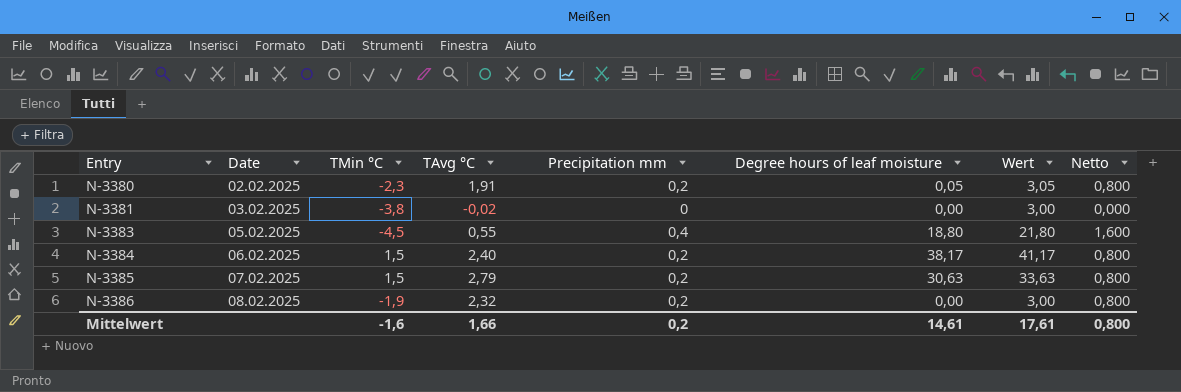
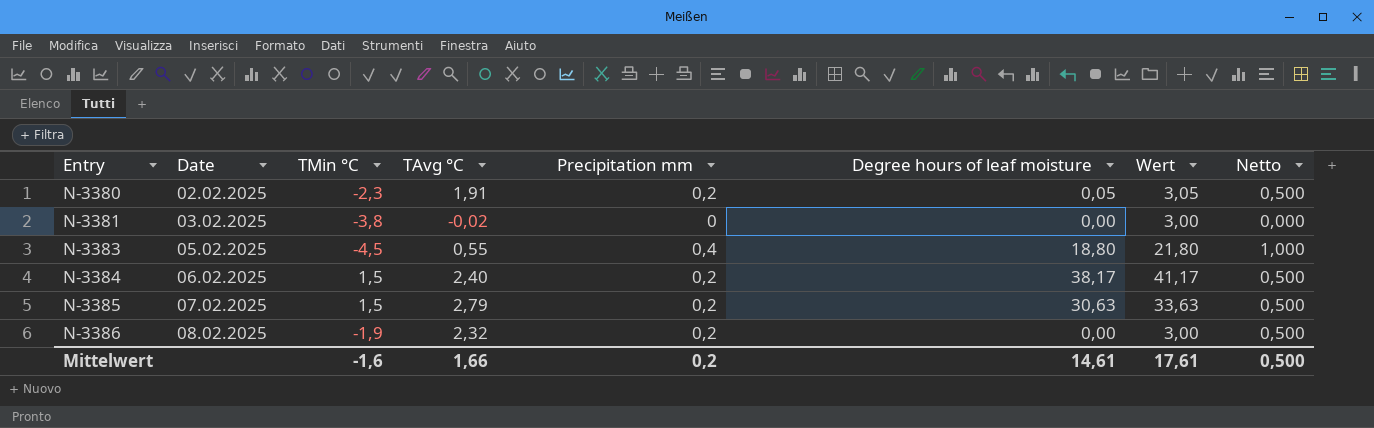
column Netto | formula: [Precipitation mm] * 4 -> [Precipitation mm] * 2,5
Mittelwert | Netto: 0,800 -> 0,500

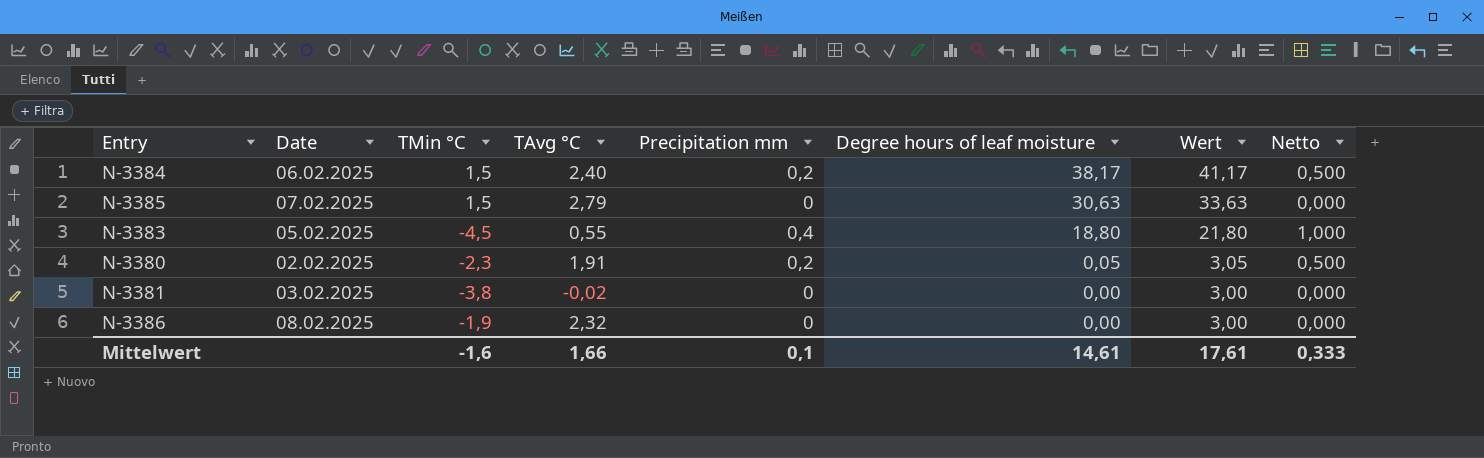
row order: Entry ascending -> Degree hours of leaf moisture descending
N-3385 | Precipitation mm: 0,2 -> 0
N-3385 | Netto: 0,500 -> 0,000
N-3386 | Precipitation mm: 0,2 -> 0
N-3386 | Netto: 0,500 -> 0,000
Mittelwert | Precipitation mm: 0,2 -> 0,1
Mittelwert | Netto: 0,500 -> 0,333

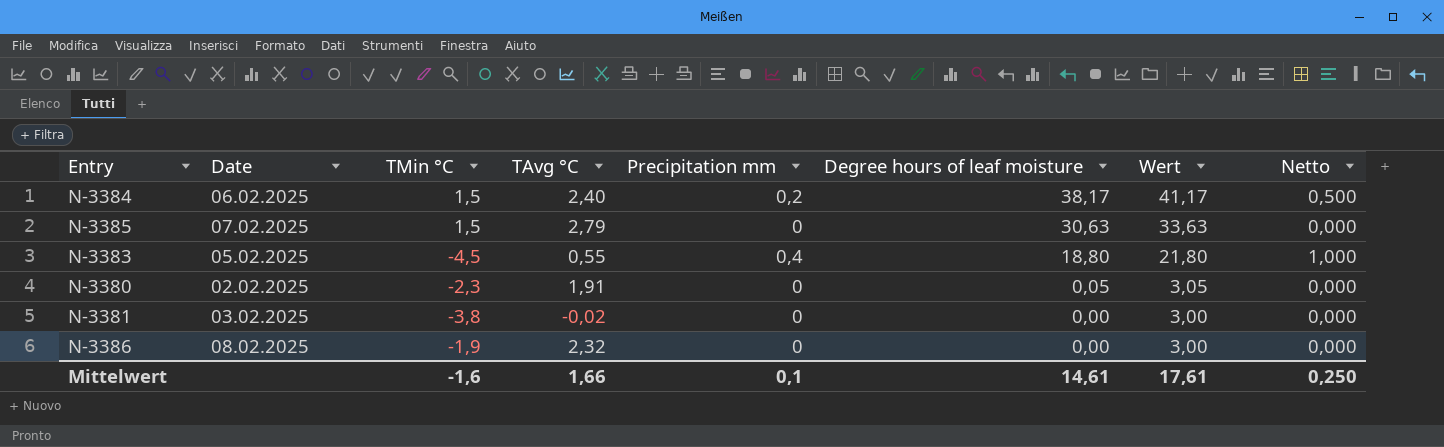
N-3380 | Precipitation mm: 0,2 -> 0
N-3380 | Netto: 0,500 -> 0,000
Mittelwert | Netto: 0,333 -> 0,250

